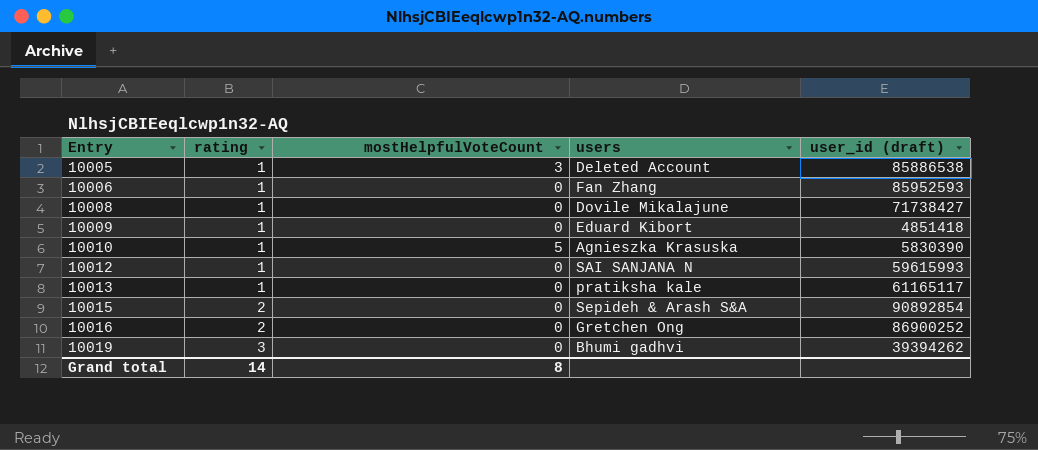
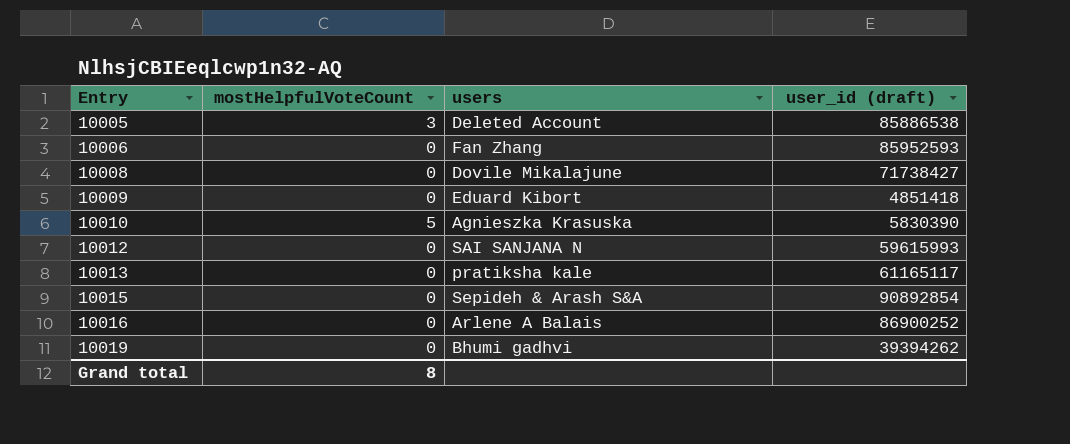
column rating | position: 2 -> none
10016 | users: Gretchen Ong -> Arlene A Balais

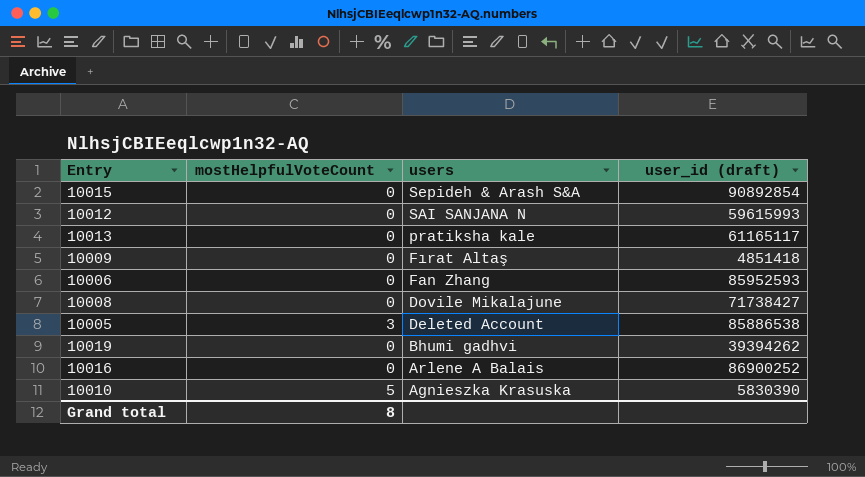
row order: Entry ascending -> users descending
10009 | users: Eduard Kibort -> Fırat Altaş

